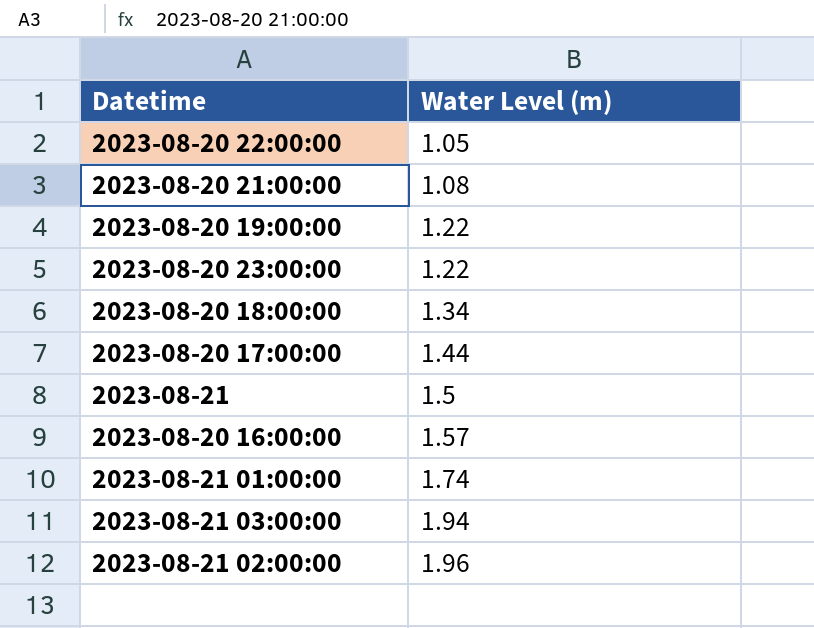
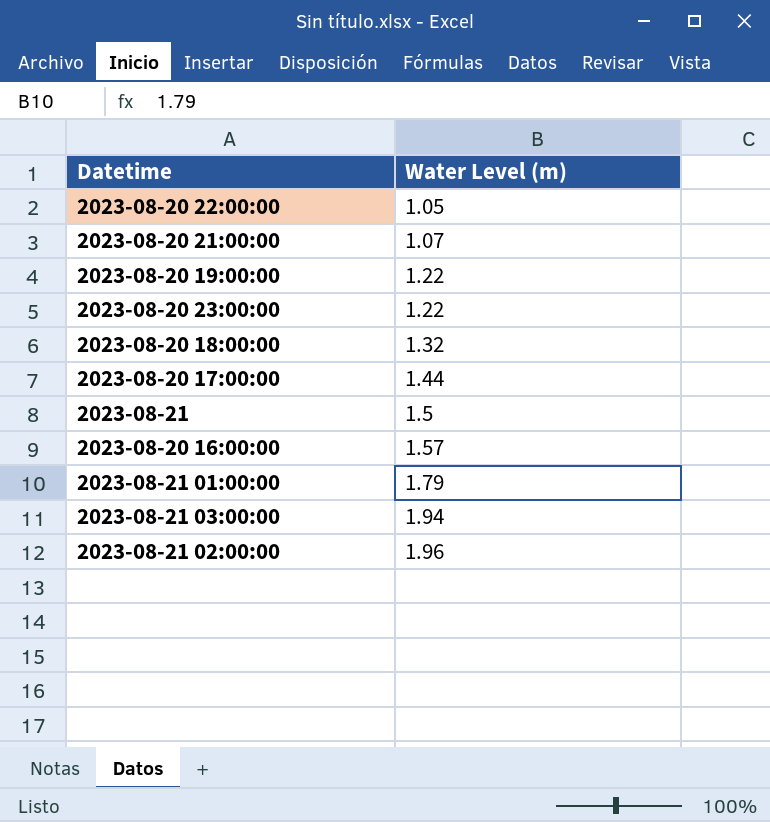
2023-08-20 21:00:00 | Water Level (m): 1.08 -> 1.07
2023-08-20 18:00:00 | Water Level (m): 1.34 -> 1.32
2023-08-21 01:00:00 | Water Level (m): 1.74 -> 1.79

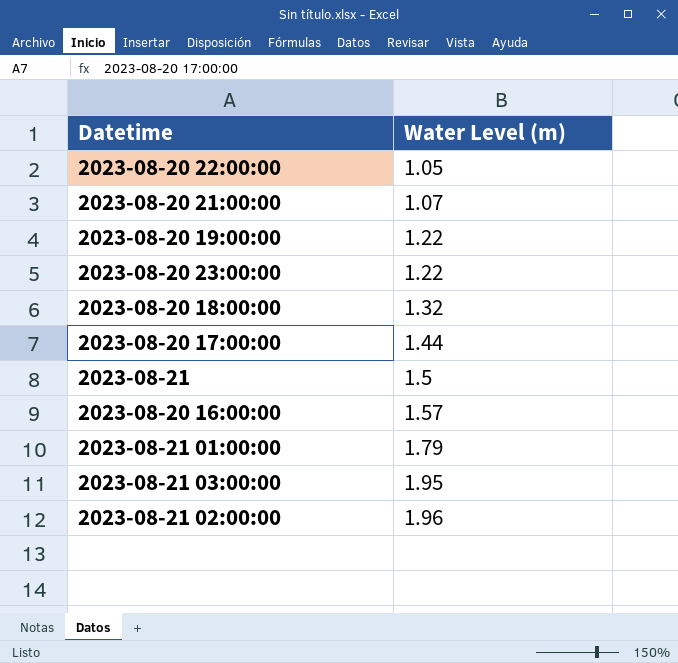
2023-08-21 03:00:00 | Water Level (m): 1.94 -> 1.95

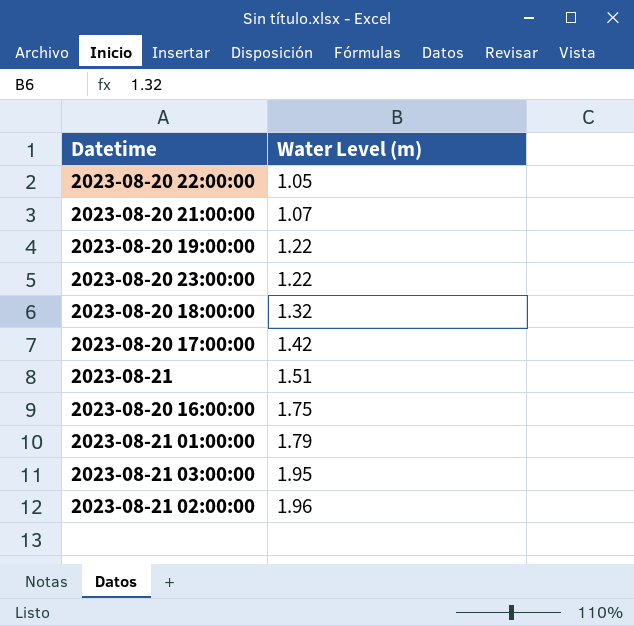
2023-08-20 17:00:00 | Water Level (m): 1.44 -> 1.42
2023-08-21 | Water Level (m): 1.5 -> 1.51
2023-08-20 16:00:00 | Water Level (m): 1.57 -> 1.75

